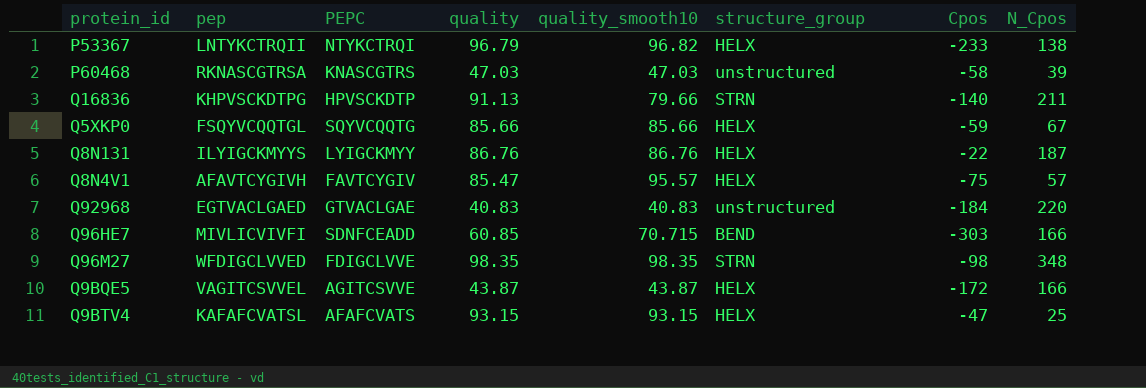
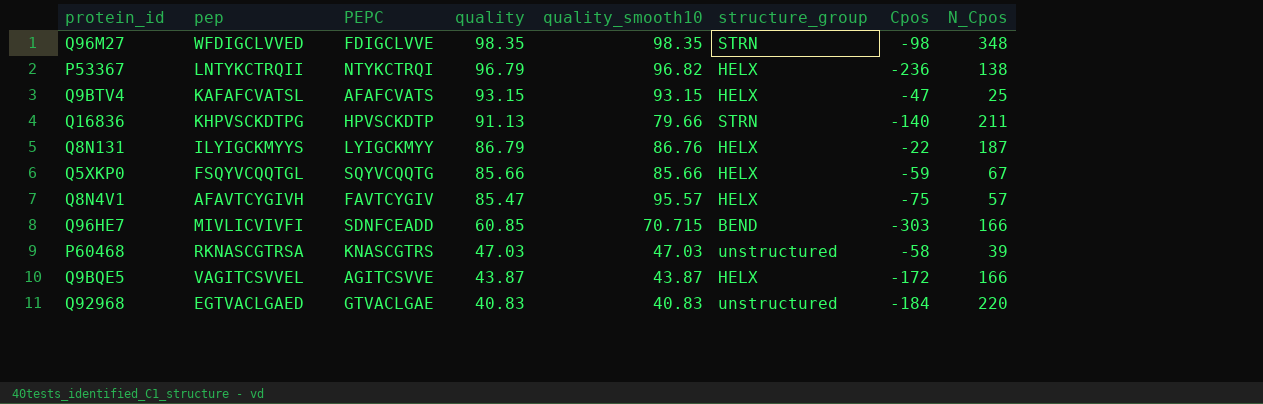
row order: none -> quality descending
P53367 | Cpos: -233 -> -236
Q8N131 | quality: 86.76 -> 86.79

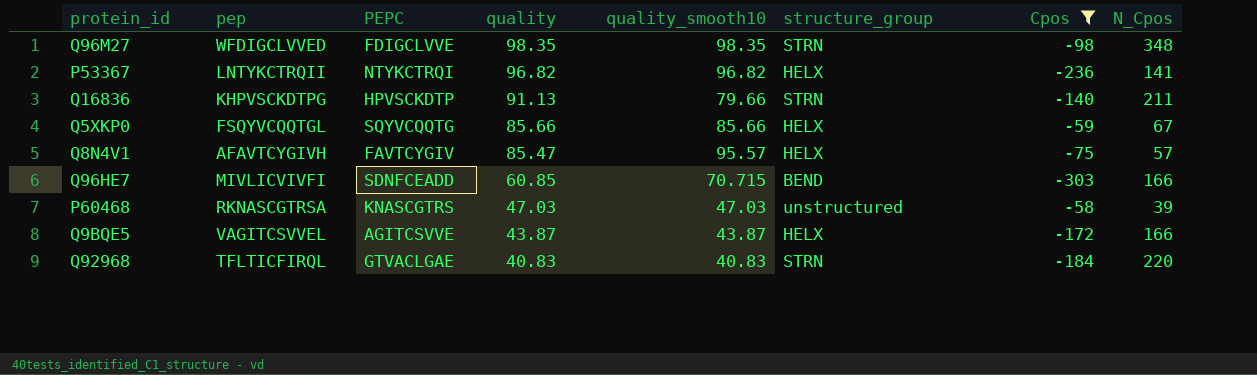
filter: none -> Cpos <= -58
P53367 | quality: 96.79 -> 96.82
P53367 | N_Cpos: 138 -> 141
Q92968 | pep: EGTVACLGAED -> TFLTICFIRQL
Q92968 | structure_group: unstructured -> STRN

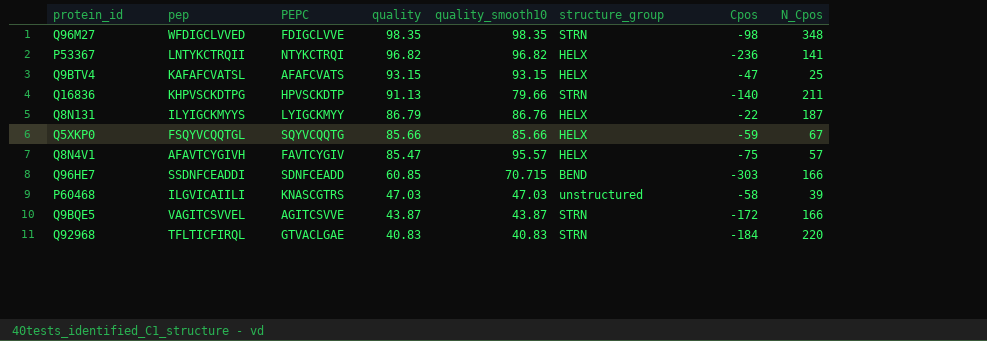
filter: Cpos <= -58 -> none
Q96HE7 | pep: MIVLICVIVFI -> SSDNFCEADDI
P60468 | pep: RKNASCGTRSA -> ILGVICAIILI
Q9BQE5 | structure_group: HELX -> STRN

